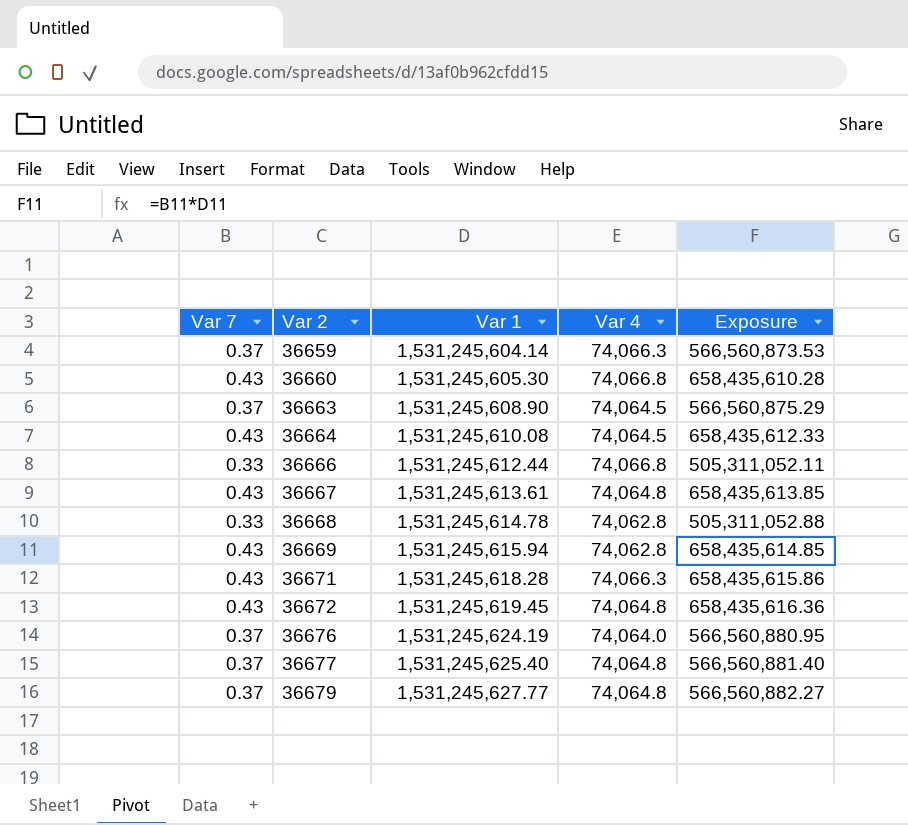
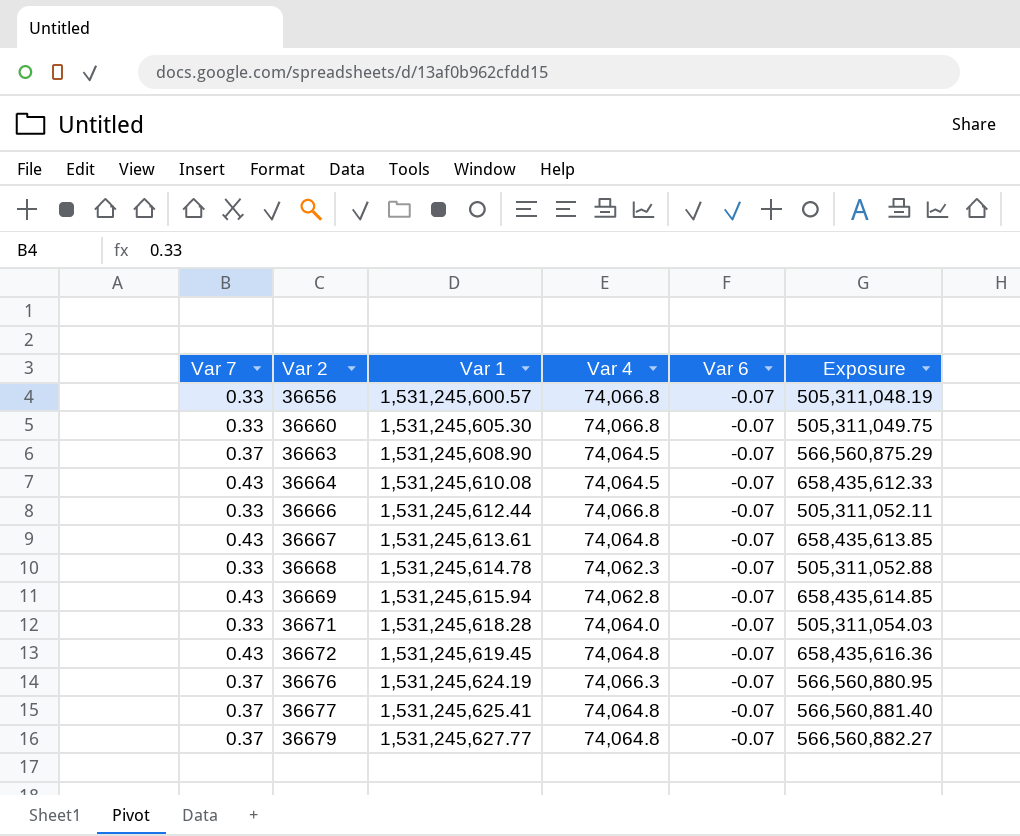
column Var 6 | position: none -> 5
row 36659: 0.37 | 1,531,245,604.14 | 74,066.3 | 566,560,873.53 -> none
row 36656: none -> 0.33 | 1,531,245,600.57 | 74,066.8 | -0.07 | 505,311,048.19
36660 | Var 7: 0.43 -> 0.33
36660 | Exposure: 658,435,610.28 -> 505,311,049.75
36668 | Var 4: 74,062.8 -> 74,062.3
36671 | Var 7: 0.43 -> 0.33
36671 | Var 4: 74,066.3 -> 74,064.0
36671 | Exposure: 658,435,615.86 -> 505,311,054.03
36676 | Var 4: 74,064.0 -> 74,066.3
36677 | Var 1: 1,531,245,625.40 -> 1,531,245,625.41

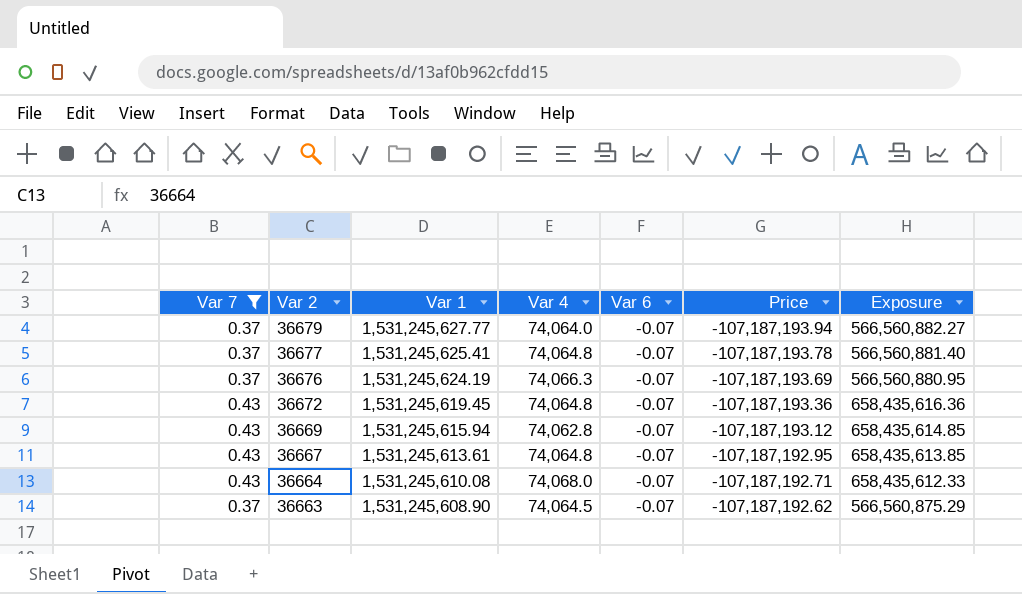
filter: none -> Var 7 != 0.33
row order: Var 2 ascending -> Var 2 descending
column Price | formula: none -> [Var 1] * [Var 6]
36679 | Var 4: 74,064.8 -> 74,064.0
36664 | Var 4: 74,064.5 -> 74,068.0

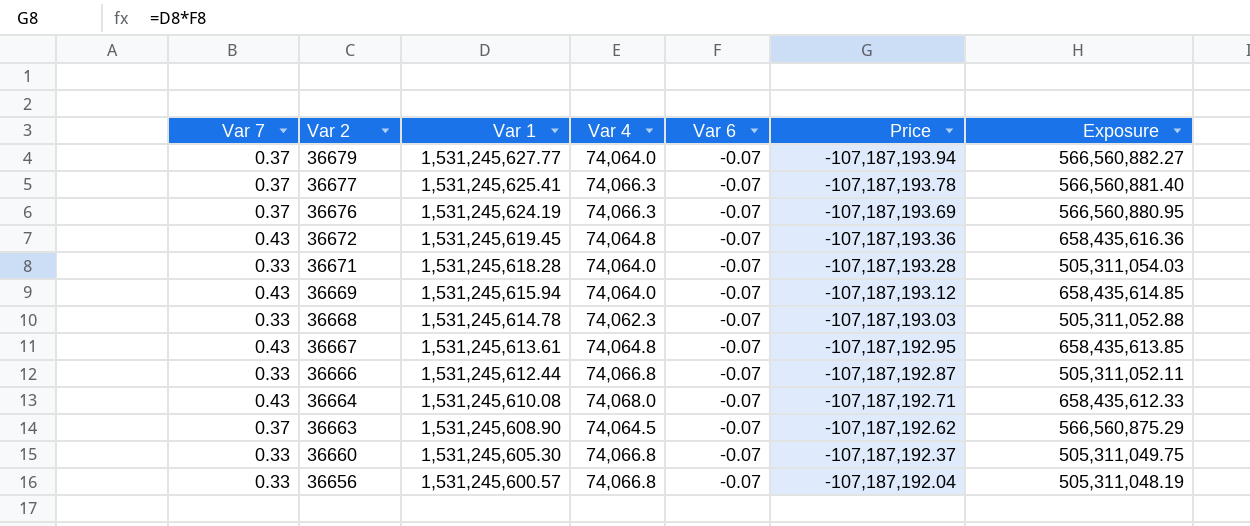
filter: Var 7 != 0.33 -> none
36677 | Var 4: 74,064.8 -> 74,066.3
36669 | Var 4: 74,062.8 -> 74,064.0

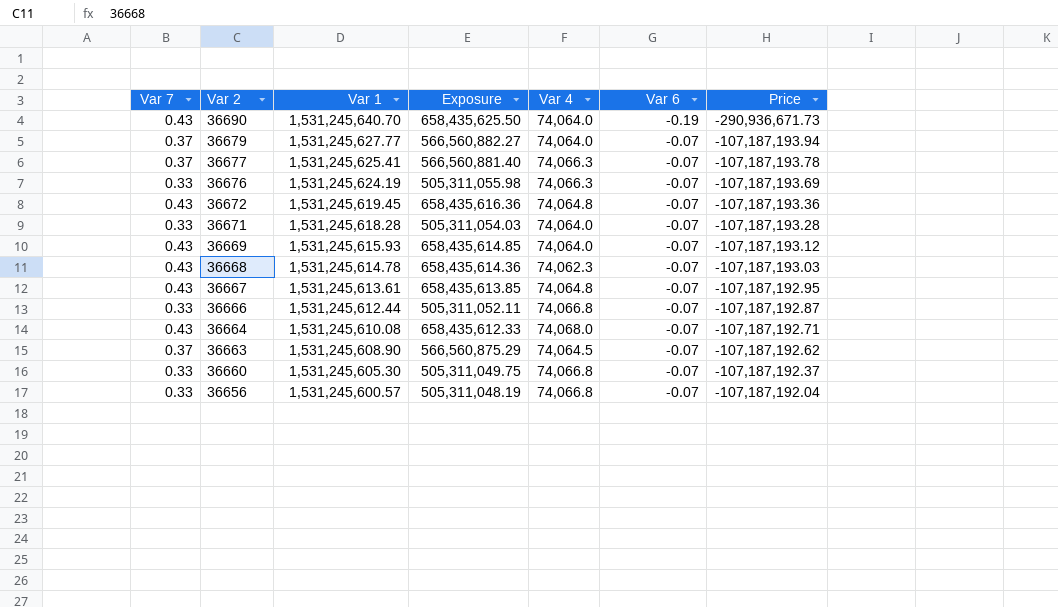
column Exposure | position: 7 -> 4
row 36690: none -> 0.43 | 1,531,245,640.70 | 658,435,625.50 | 74,064.0 | -0.19 | -290,936,671.73
36676 | Var 7: 0.37 -> 0.33
36676 | Exposure: 566,560,880.95 -> 505,311,055.98
36669 | Var 1: 1,531,245,615.94 -> 1,531,245,615.93
36668 | Var 7: 0.33 -> 0.43
36668 | Exposure: 505,311,052.88 -> 658,435,614.36

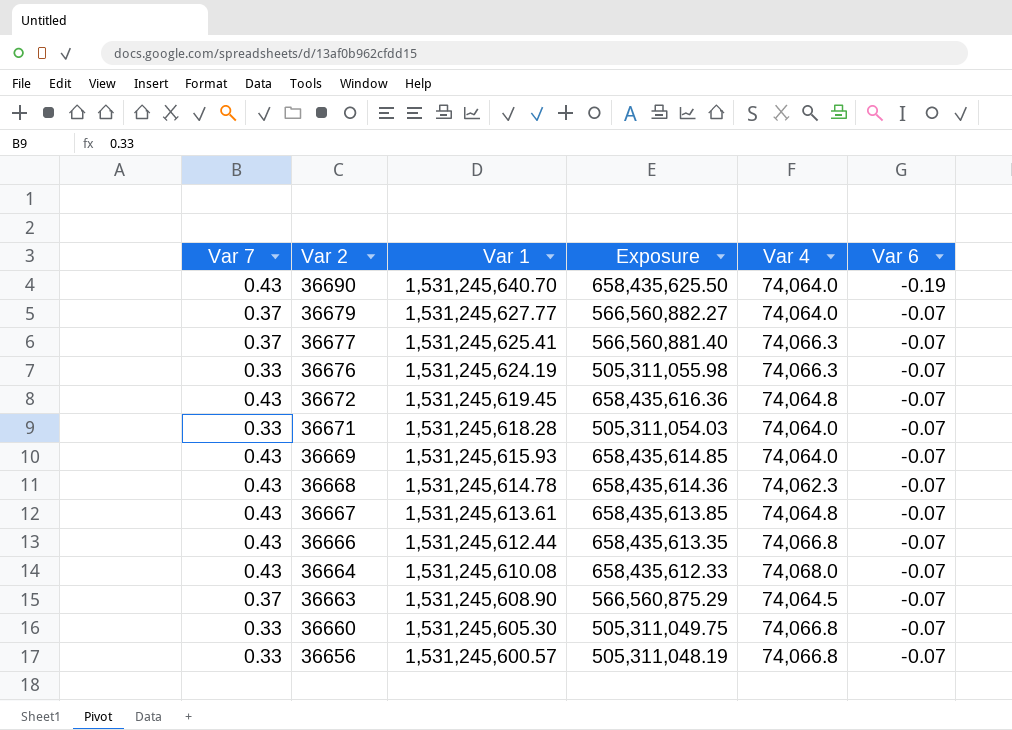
column Price | formula: [Var 1] * [Var 6] -> none
36666 | Var 7: 0.33 -> 0.43
36666 | Exposure: 505,311,052.11 -> 658,435,613.35

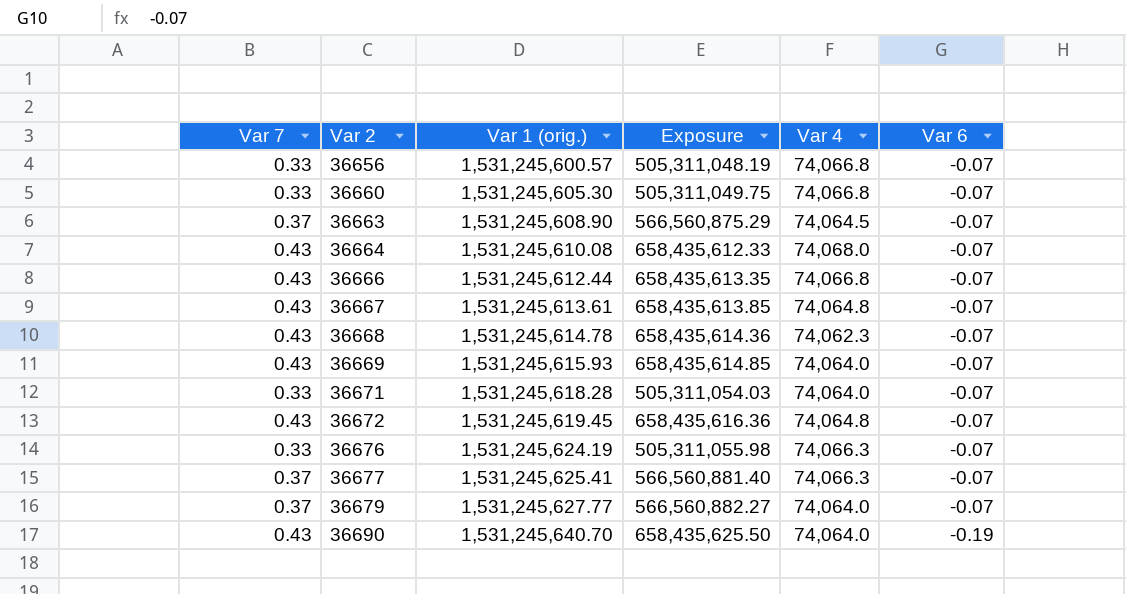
row order: Var 2 descending -> Var 2 ascending
column name: Var 1 -> Var 1 (orig.)

